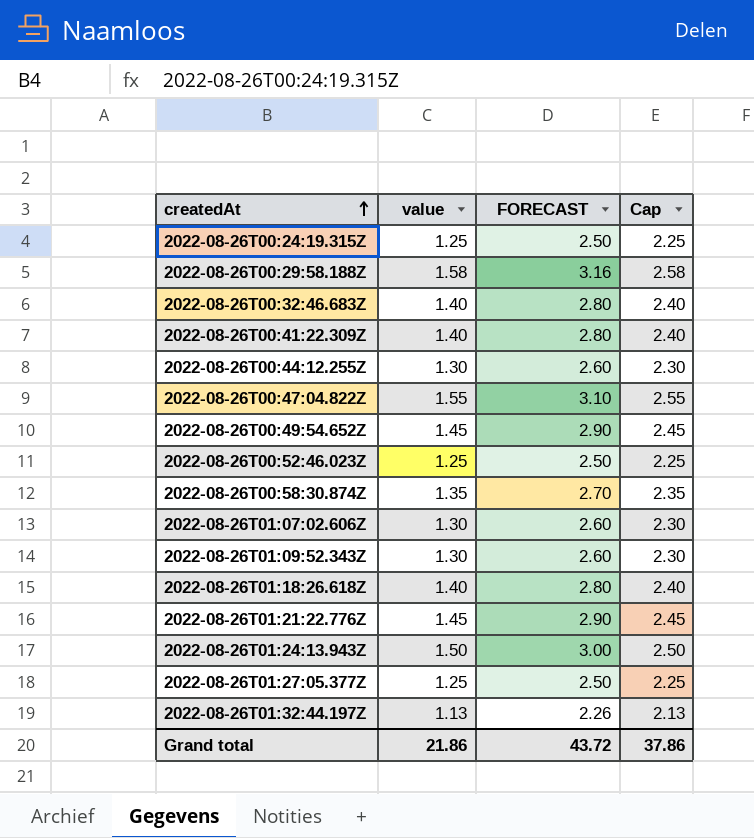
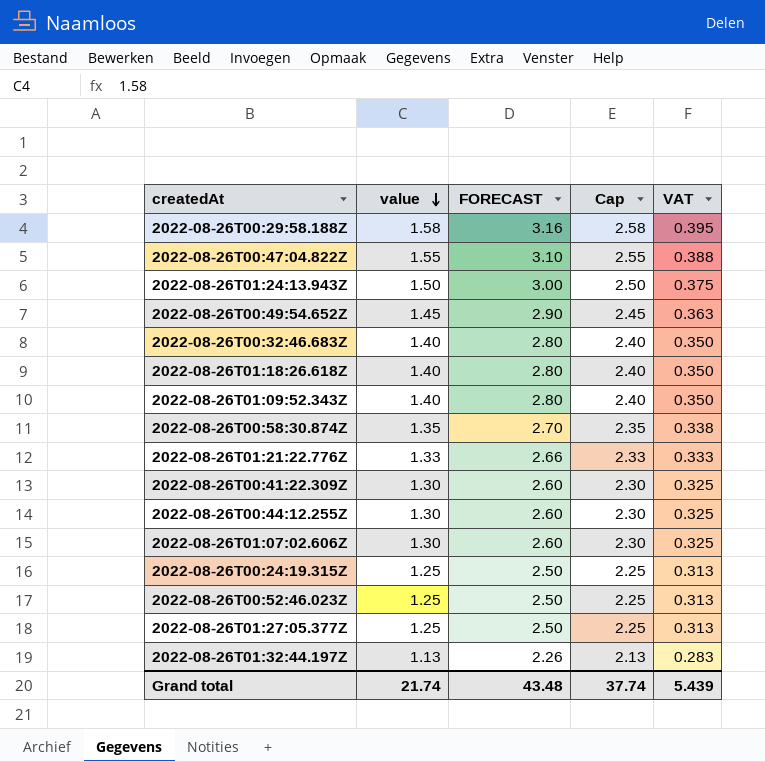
row order: createdAt ascending -> value descending
column VAT | formula: none -> [value] * 0.25
2022-08-26T01:09:52.343Z | value: 1.30 -> 1.40
2022-08-26T01:09:52.343Z | FORECAST: 2.60 -> 2.80
2022-08-26T01:09:52.343Z | Cap: 2.30 -> 2.40
2022-08-26T01:21:22.776Z | value: 1.45 -> 1.33
2022-08-26T01:21:22.776Z | FORECAST: 2.90 -> 2.66
2022-08-26T01:21:22.776Z | Cap: 2.45 -> 2.33
2022-08-26T00:41:22.309Z | value: 1.40 -> 1.30
2022-08-26T00:41:22.309Z | FORECAST: 2.80 -> 2.60
2022-08-26T00:41:22.309Z | Cap: 2.40 -> 2.30
Grand total | value: 21.86 -> 21.74
Grand total | FORECAST: 43.72 -> 43.48
Grand total | Cap: 37.86 -> 37.74

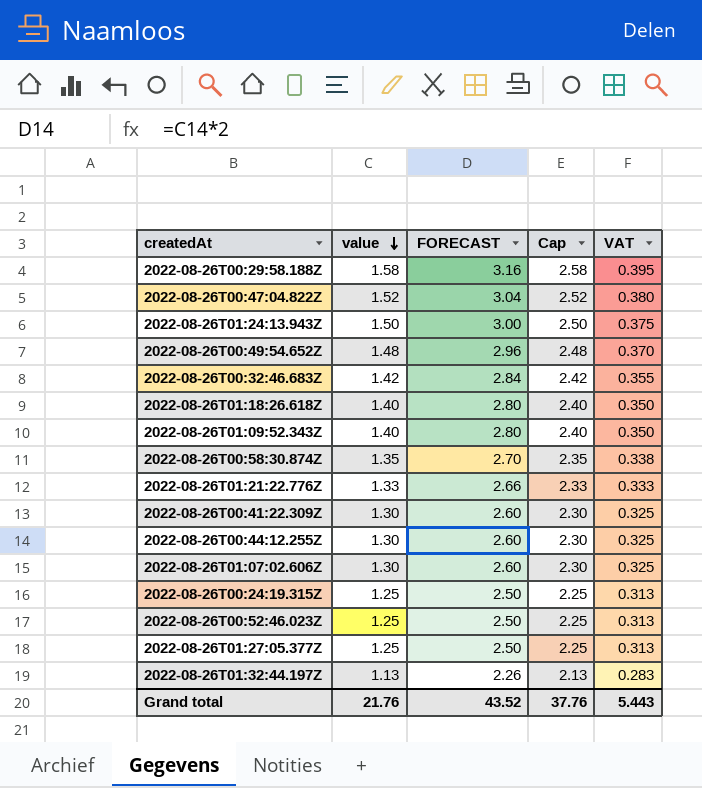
2022-08-26T00:47:04.822Z | value: 1.55 -> 1.52
2022-08-26T00:47:04.822Z | FORECAST: 3.10 -> 3.04
2022-08-26T00:47:04.822Z | Cap: 2.55 -> 2.52
2022-08-26T00:47:04.822Z | VAT: 0.388 -> 0.380
2022-08-26T00:49:54.652Z | value: 1.45 -> 1.48
2022-08-26T00:49:54.652Z | FORECAST: 2.90 -> 2.96
2022-08-26T00:49:54.652Z | Cap: 2.45 -> 2.48
2022-08-26T00:49:54.652Z | VAT: 0.363 -> 0.370
2022-08-26T00:32:46.683Z | value: 1.40 -> 1.42
2022-08-26T00:32:46.683Z | FORECAST: 2.80 -> 2.84
2022-08-26T00:32:46.683Z | Cap: 2.40 -> 2.42
2022-08-26T00:32:46.683Z | VAT: 0.350 -> 0.355
Grand total | value: 21.74 -> 21.76
Grand total | FORECAST: 43.48 -> 43.52
Grand total | Cap: 37.74 -> 37.76
Grand total | VAT: 5.439 -> 5.443

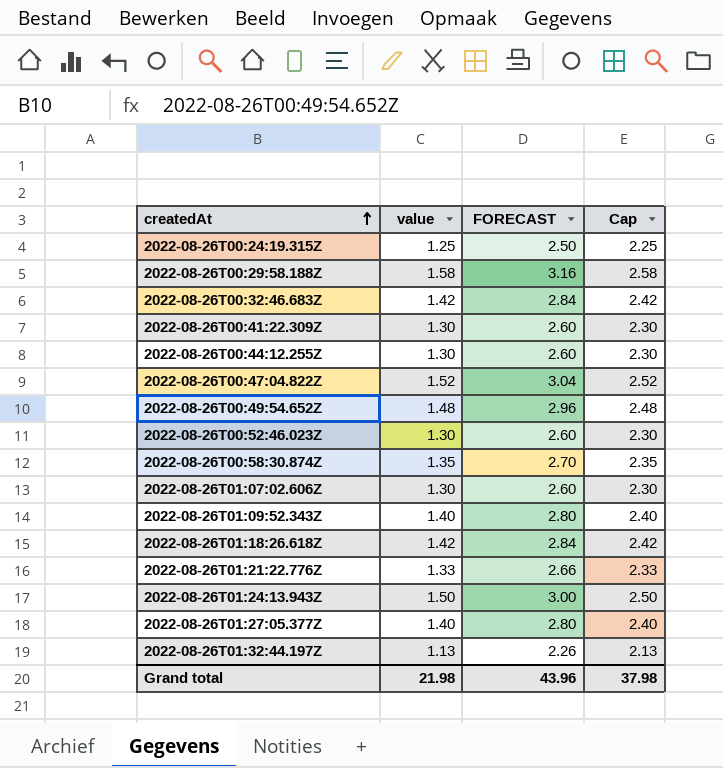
row order: value descending -> createdAt ascending
column VAT | formula: [value] * 0.25 -> none
2022-08-26T00:52:46.023Z | value: 1.25 -> 1.30
2022-08-26T00:52:46.023Z | FORECAST: 2.50 -> 2.60
2022-08-26T00:52:46.023Z | Cap: 2.25 -> 2.30
2022-08-26T01:18:26.618Z | value: 1.40 -> 1.42
2022-08-26T01:18:26.618Z | FORECAST: 2.80 -> 2.84
2022-08-26T01:18:26.618Z | Cap: 2.40 -> 2.42
2022-08-26T01:27:05.377Z | value: 1.25 -> 1.40
2022-08-26T01:27:05.377Z | FORECAST: 2.50 -> 2.80
2022-08-26T01:27:05.377Z | Cap: 2.25 -> 2.40
Grand total | value: 21.76 -> 21.98
Grand total | FORECAST: 43.52 -> 43.96
Grand total | Cap: 37.76 -> 37.98

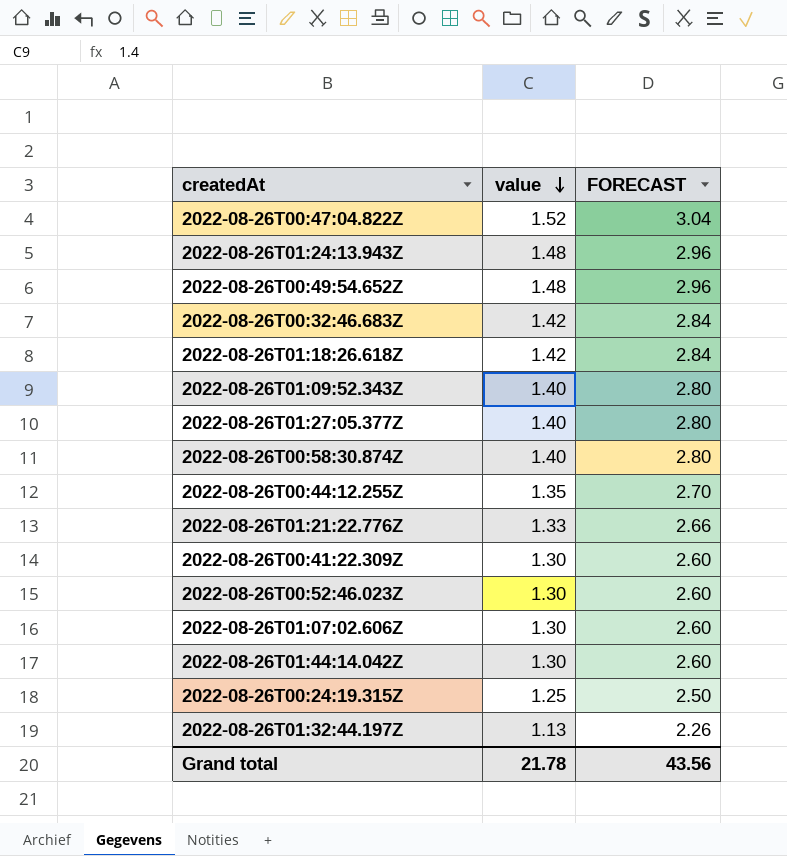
row order: createdAt ascending -> value descending
column Cap | formula: [value] + 1 -> none
row 2022-08-26T00:29:58.188Z: 1.58 | 3.16 | 2.58 -> none
2022-08-26T01:24:13.943Z | value: 1.50 -> 1.48
2022-08-26T01:24:13.943Z | FORECAST: 3.00 -> 2.96
2022-08-26T00:58:30.874Z | value: 1.35 -> 1.40
2022-08-26T00:58:30.874Z | FORECAST: 2.70 -> 2.80
2022-08-26T00:44:12.255Z | value: 1.30 -> 1.35
2022-08-26T00:44:12.255Z | FORECAST: 2.60 -> 2.70
row 2022-08-26T01:44:14.042Z: none -> 1.30 | 2.60
Grand total | value: 21.98 -> 21.78
Grand total | FORECAST: 43.96 -> 43.56

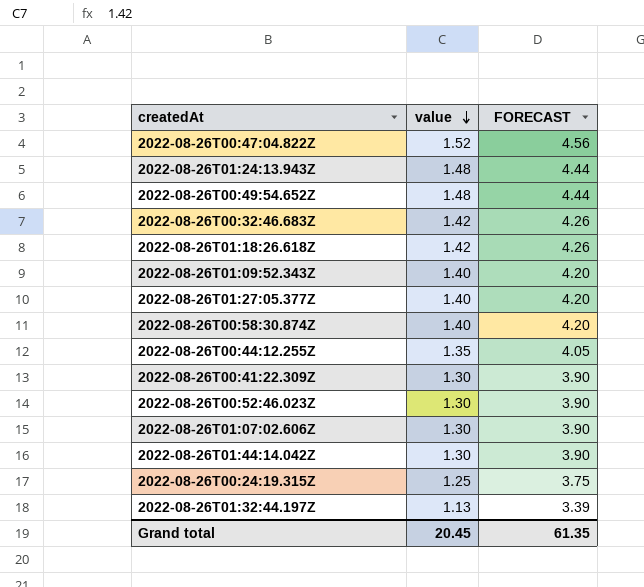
column FORECAST | formula: [value] * 2 -> [value] * 3
row 2022-08-26T01:21:22.776Z: 1.33 | 2.66 -> none
Grand total | value: 21.78 -> 20.45
Grand total | FORECAST: 43.56 -> 61.35

